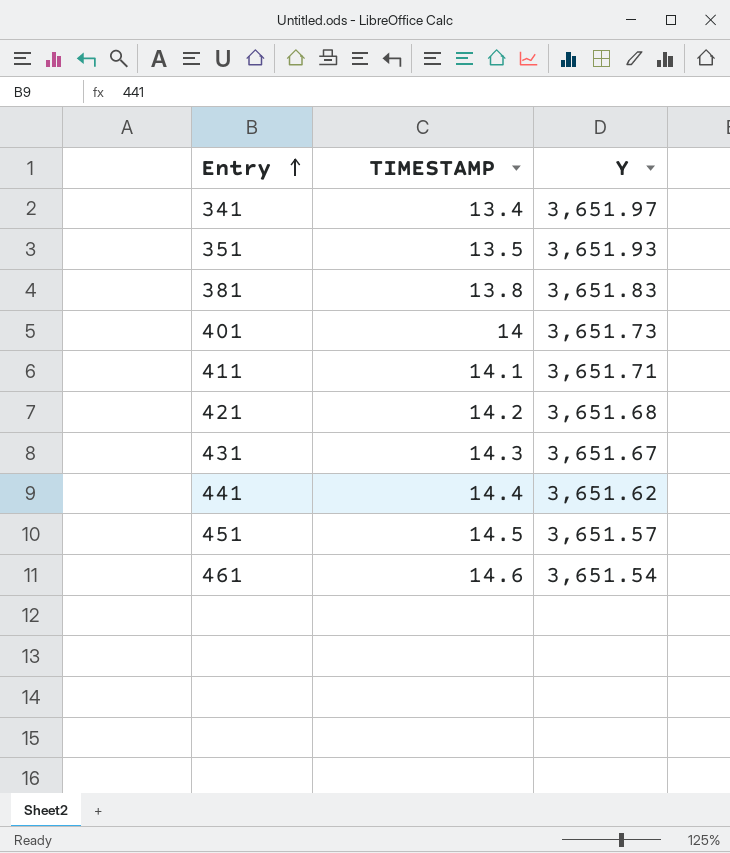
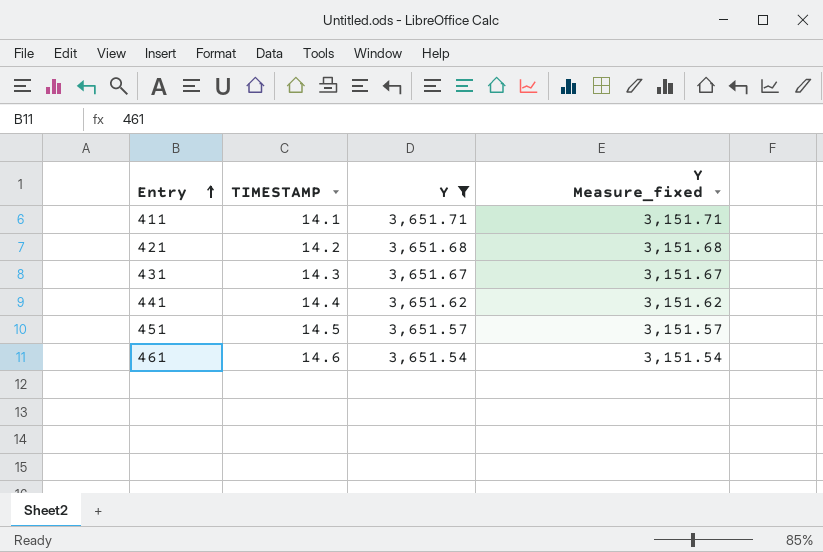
filter: none -> Y <= 3,651.71
column Y Measure_fixed | formula: none -> [Y] - 500

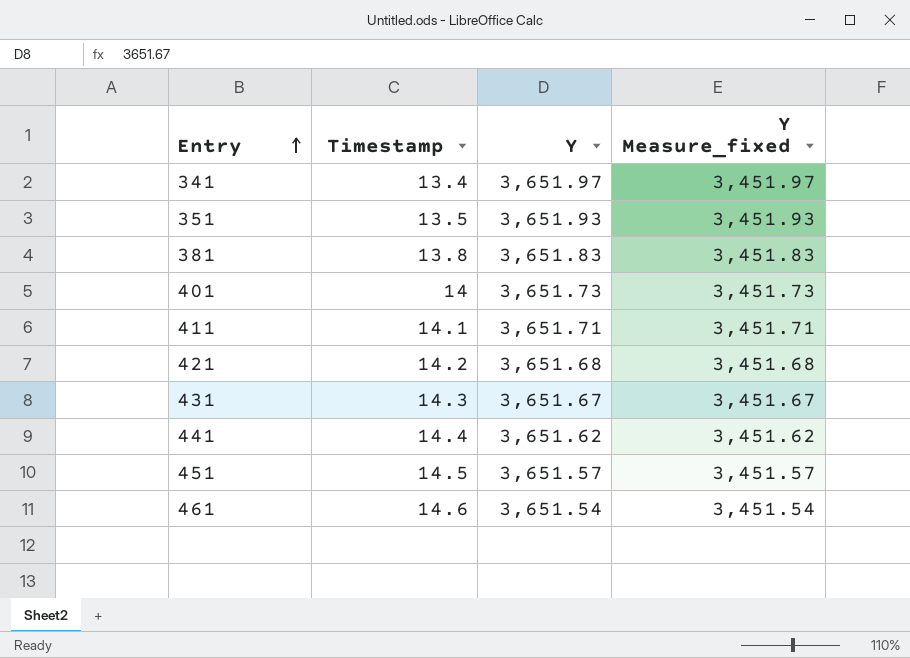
filter: Y <= 3,651.71 -> none
column name: TIMESTAMP -> Timestamp
column Y Measure_fixed | formula: [Y] - 500 -> [Y] - 200

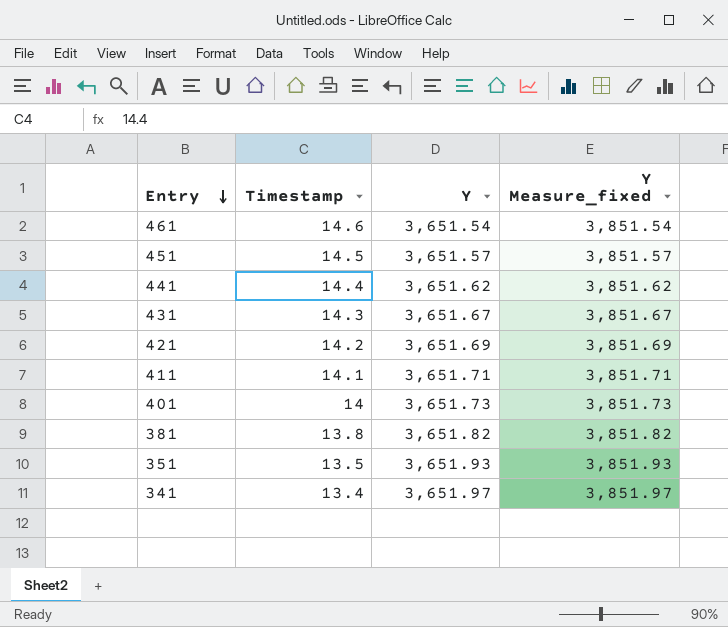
row order: Entry ascending -> Entry descending
column Y Measure_fixed | formula: [Y] - 200 -> [Y] + 200
421 | Y: 3,651.68 -> 3,651.69
381 | Y: 3,651.83 -> 3,651.82

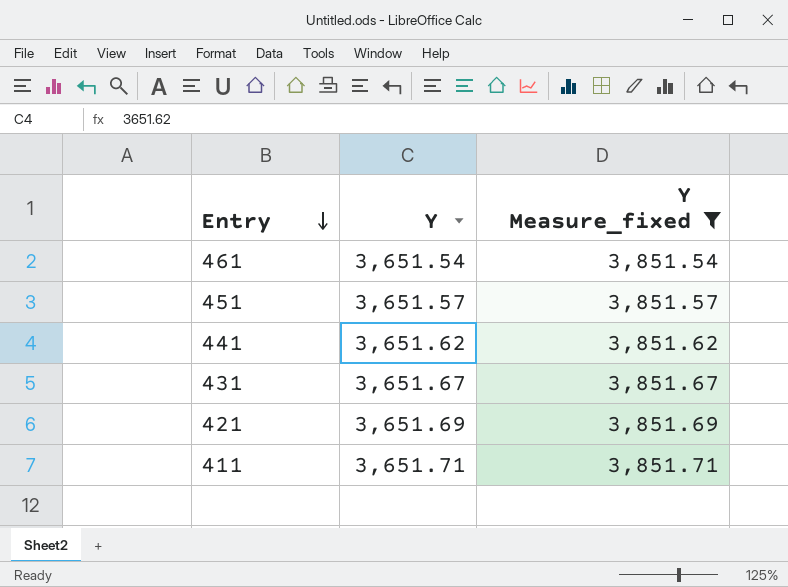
filter: none -> Y Measure_fixed <= 3,851.71
column Timestamp | position: 2 -> none

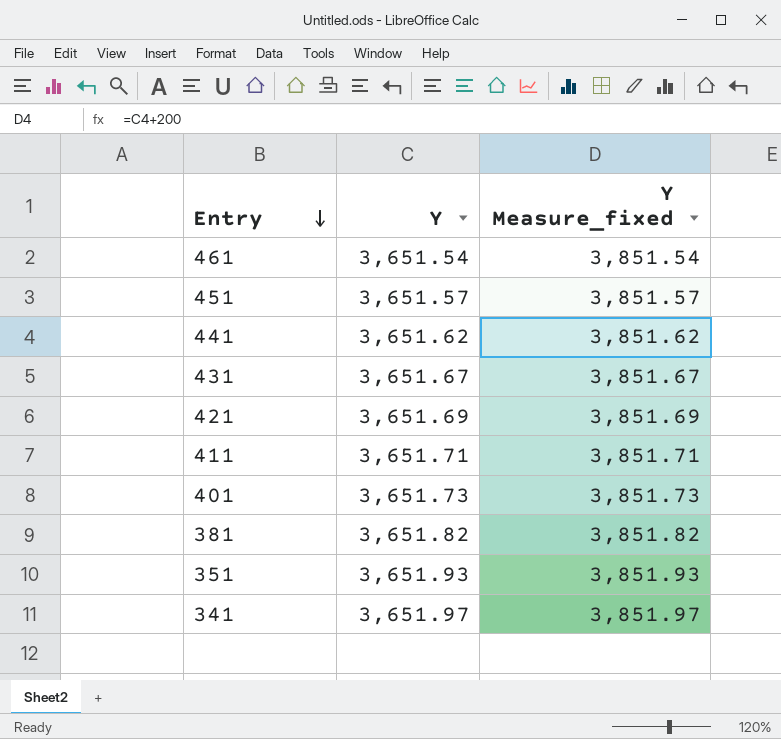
filter: Y Measure_fixed <= 3,851.71 -> none

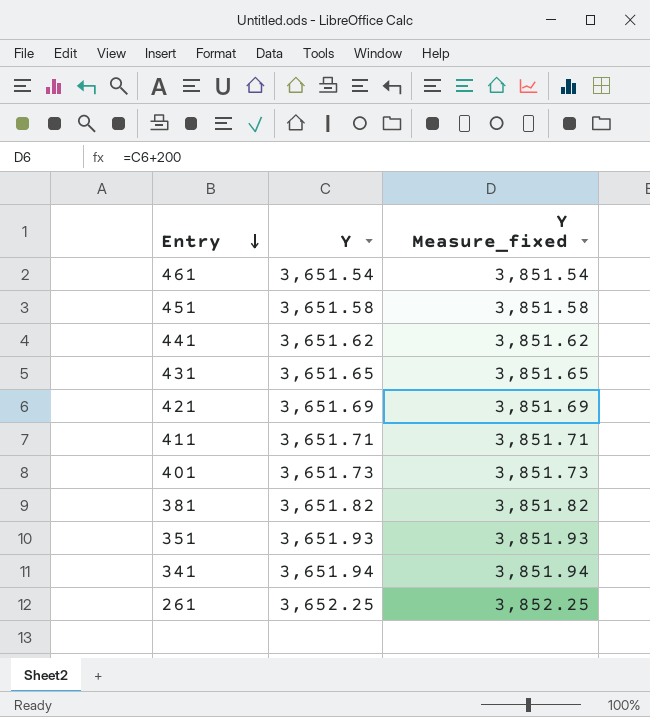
451 | Y: 3,651.57 -> 3,651.58
451 | Y Measure_fixed: 3,851.57 -> 3,851.58
431 | Y: 3,651.67 -> 3,651.65
431 | Y Measure_fixed: 3,851.67 -> 3,851.65
341 | Y: 3,651.97 -> 3,651.94
341 | Y Measure_fixed: 3,851.97 -> 3,851.94
row 261: none -> 3,652.25 | 3,852.25

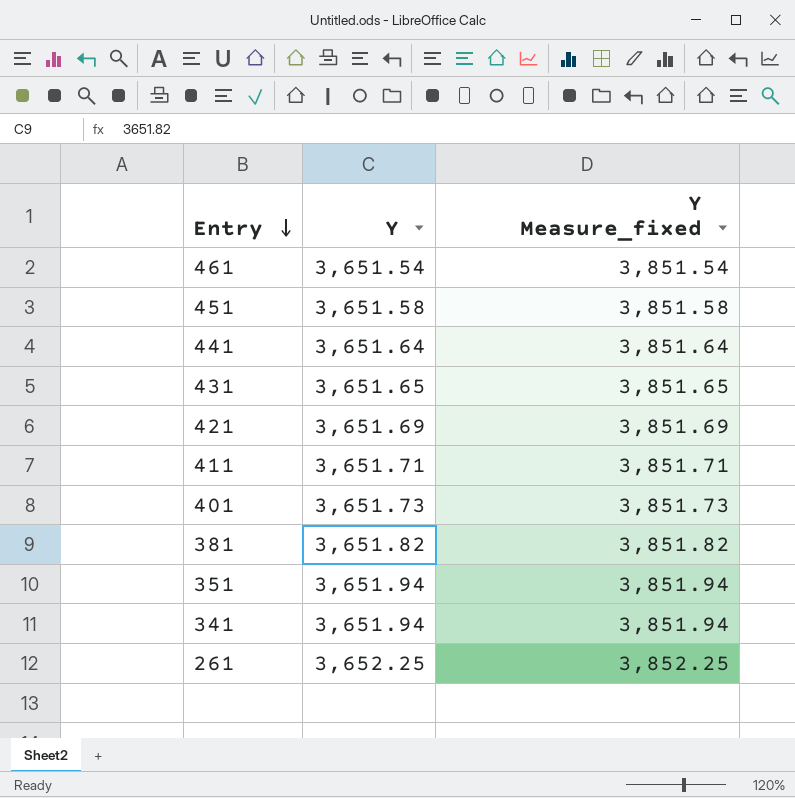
441 | Y: 3,651.62 -> 3,651.64
441 | Y Measure_fixed: 3,851.62 -> 3,851.64
351 | Y: 3,651.93 -> 3,651.94
351 | Y Measure_fixed: 3,851.93 -> 3,851.94

